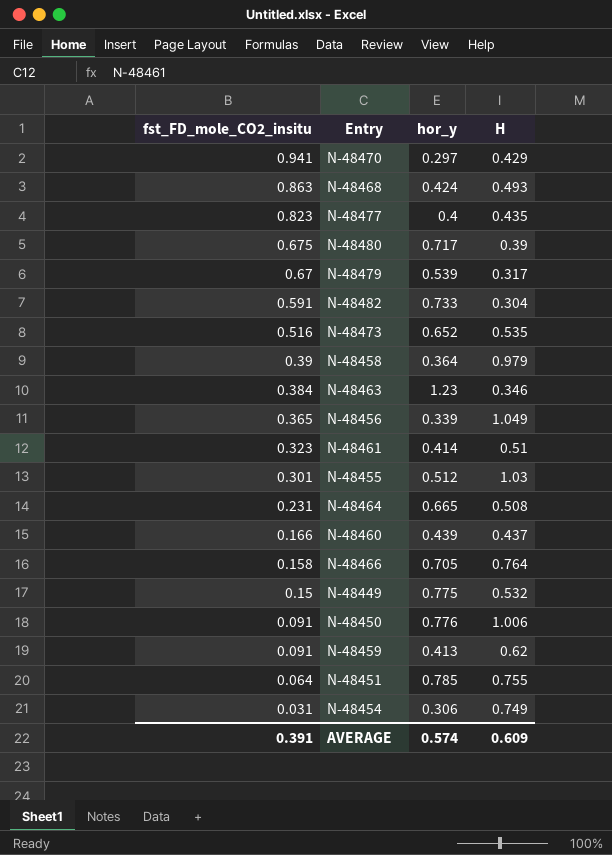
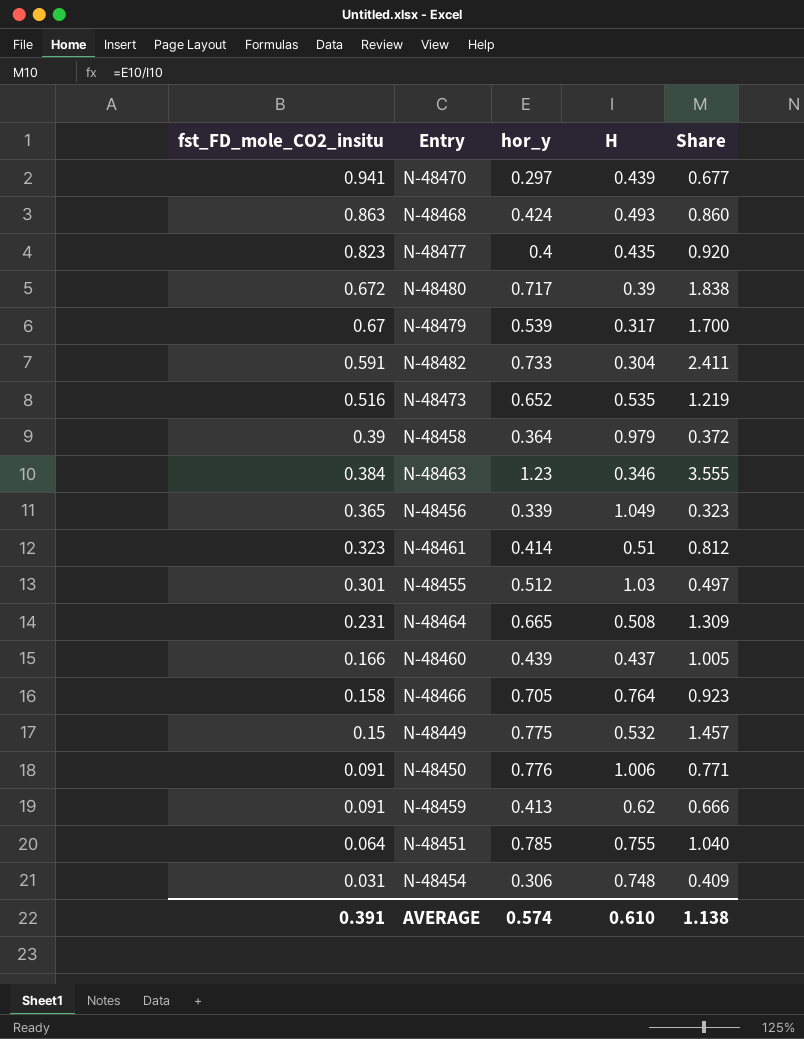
column Share | formula: none -> [hor_y] / [H]
N-48470 | H: 0.429 -> 0.439
N-48480 | fst_FD_mole_CO2_insitu: 0.675 -> 0.672
N-48454 | H: 0.749 -> 0.748
AVERAGE | H: 0.609 -> 0.610

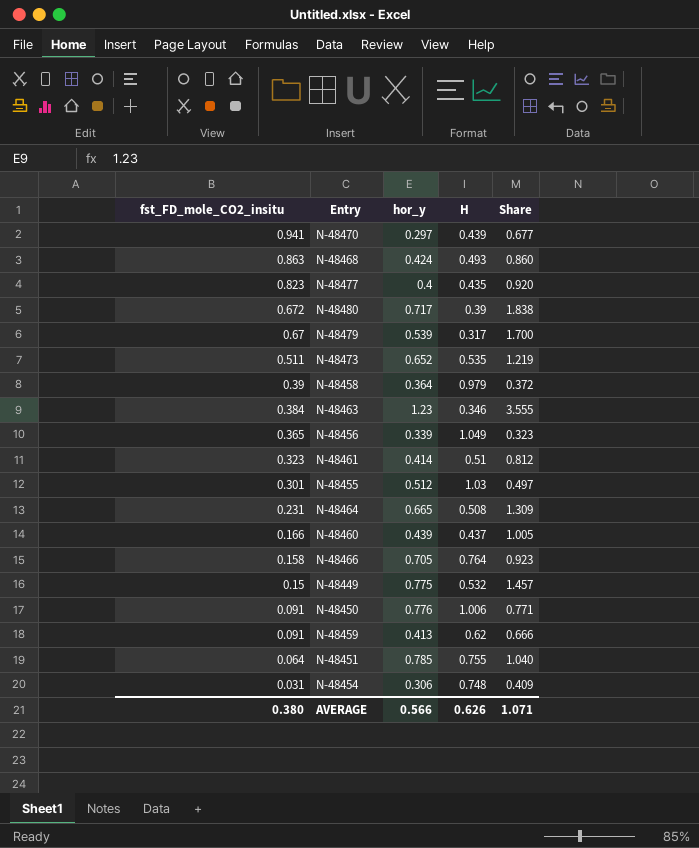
row N-48482: 0.591 | 0.733 | 0.304 | 2.411 -> none
N-48473 | fst_FD_mole_CO2_insitu: 0.516 -> 0.511
AVERAGE | fst_FD_mole_CO2_insitu: 0.391 -> 0.380
AVERAGE | hor_y: 0.574 -> 0.566
AVERAGE | H: 0.610 -> 0.626
AVERAGE | Share: 1.138 -> 1.071

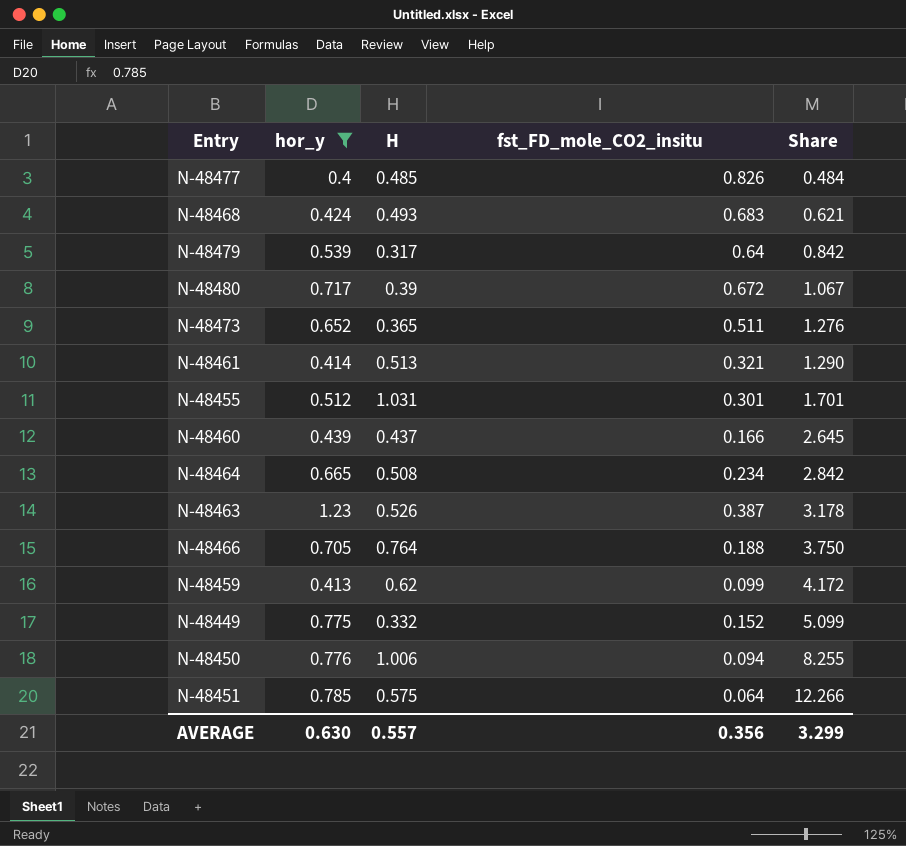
filter: none -> hor_y >= 0.4
row order: fst_FD_mole_CO2_insitu descending -> Share ascending
column fst_FD_mole_CO2_insitu | position: 1 -> 4
column Share | formula: [hor_y] / [H] -> [hor_y] / [fst_FD_mole_CO2_insitu]
N-48477 | H: 0.435 -> 0.485
N-48477 | fst_FD_mole_CO2_insitu: 0.823 -> 0.826
N-48468 | fst_FD_mole_CO2_insitu: 0.863 -> 0.683
N-48479 | fst_FD_mole_CO2_insitu: 0.67 -> 0.64
N-48473 | H: 0.535 -> 0.365
N-48461 | H: 0.51 -> 0.513
N-48461 | fst_FD_mole_CO2_insitu: 0.323 -> 0.321
N-48455 | H: 1.03 -> 1.031
N-48464 | fst_FD_mole_CO2_insitu: 0.231 -> 0.234
N-48463 | H: 0.346 -> 0.526
N-48463 | fst_FD_mole_CO2_insitu: 0.384 -> 0.387
N-48466 | fst_FD_mole_CO2_insitu: 0.158 -> 0.188
N-48459 | fst_FD_mole_CO2_insitu: 0.091 -> 0.099
N-48449 | H: 0.532 -> 0.332
N-48449 | fst_FD_mole_CO2_insitu: 0.15 -> 0.152
N-48450 | fst_FD_mole_CO2_insitu: 0.091 -> 0.094
N-48451 | H: 0.755 -> 0.575
AVERAGE | hor_y: 0.566 -> 0.630
AVERAGE | H: 0.626 -> 0.557
AVERAGE | fst_FD_mole_CO2_insitu: 0.380 -> 0.356
AVERAGE | Share: 1.071 -> 3.299

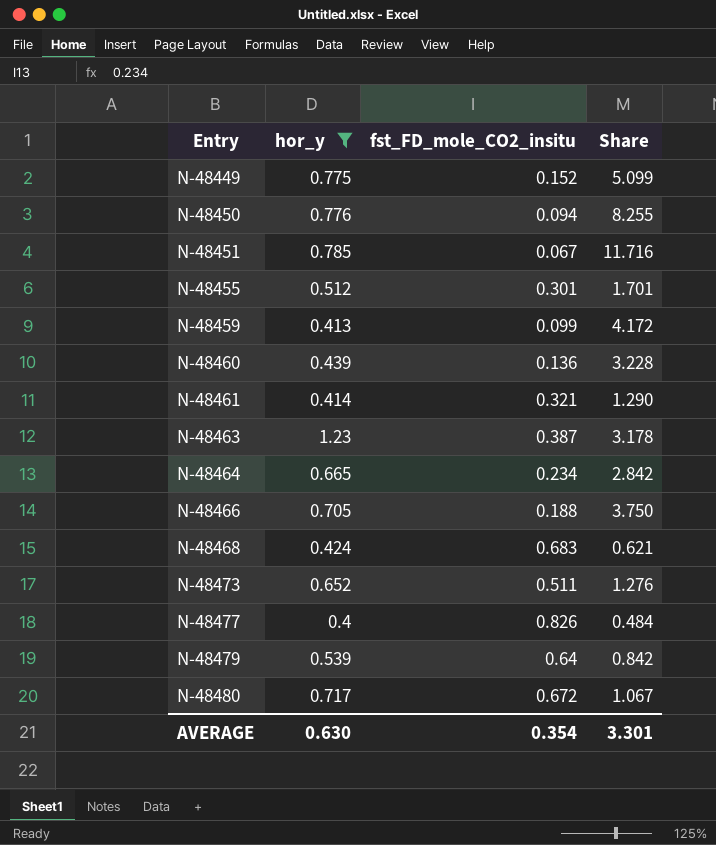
row order: Share ascending -> Entry ascending
column H | position: 3 -> none
N-48451 | fst_FD_mole_CO2_insitu: 0.064 -> 0.067
N-48451 | Share: 12.266 -> 11.716
N-48460 | fst_FD_mole_CO2_insitu: 0.166 -> 0.136
N-48460 | Share: 2.645 -> 3.228
AVERAGE | fst_FD_mole_CO2_insitu: 0.356 -> 0.354
AVERAGE | Share: 3.299 -> 3.301

